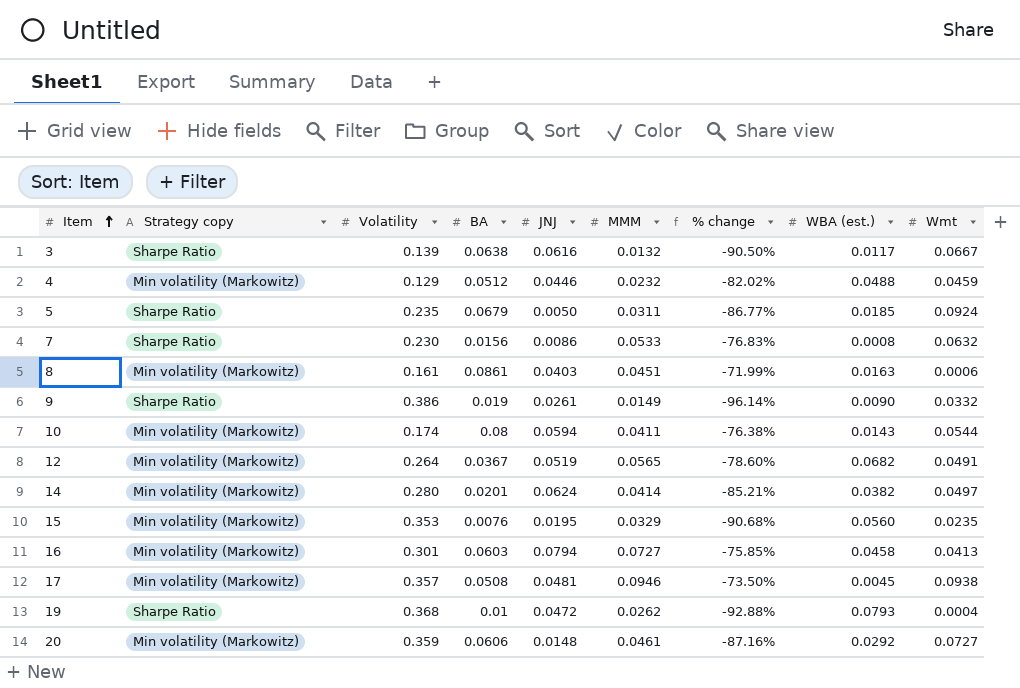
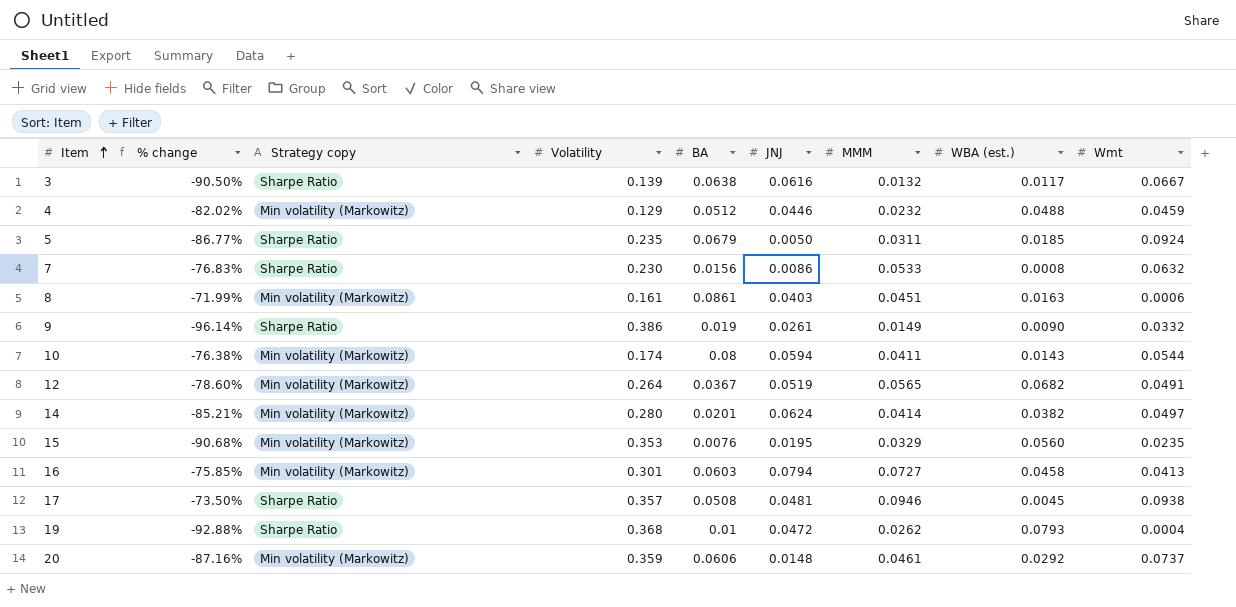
column % change | position: 7 -> 2
17 | Strategy copy: Min volatility (Markowitz) -> Sharpe Ratio
20 | Wmt: 0.0727 -> 0.0737

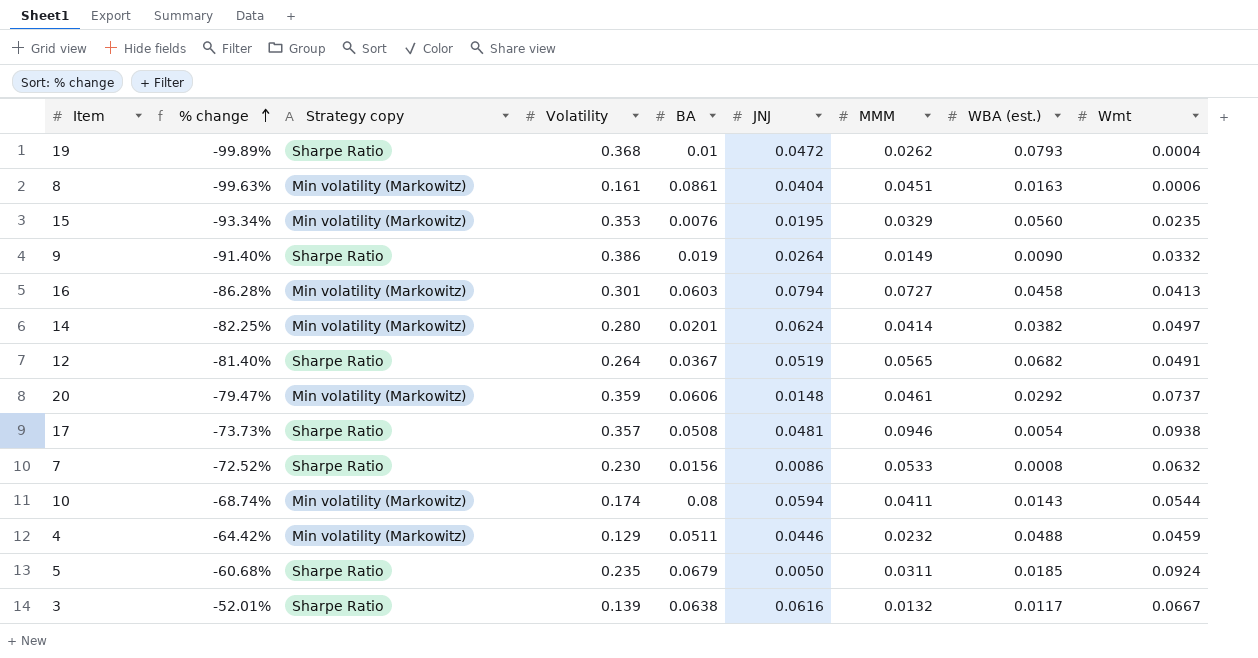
row order: Item ascending -> % change ascending
column % change | formula: ([MMM] - [Volatility]) / [Volatility] -> ([Wmt] - [Volatility]) / [Volatility]
8 | JNJ: 0.0403 -> 0.0404
9 | JNJ: 0.0261 -> 0.0264
12 | Strategy copy: Min volatility (Markowitz) -> Sharpe Ratio
17 | WBA (est.): 0.0045 -> 0.0054
4 | BA: 0.0512 -> 0.0511

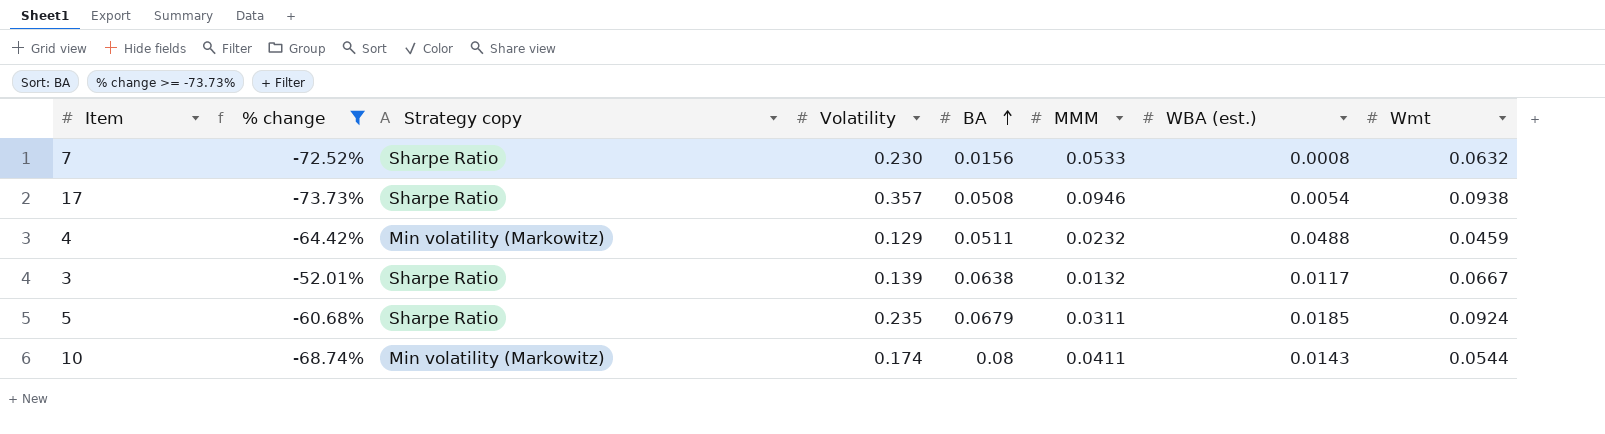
filter: none -> % change >= -73.73%
row order: % change ascending -> BA ascending
column JNJ | position: 6 -> none

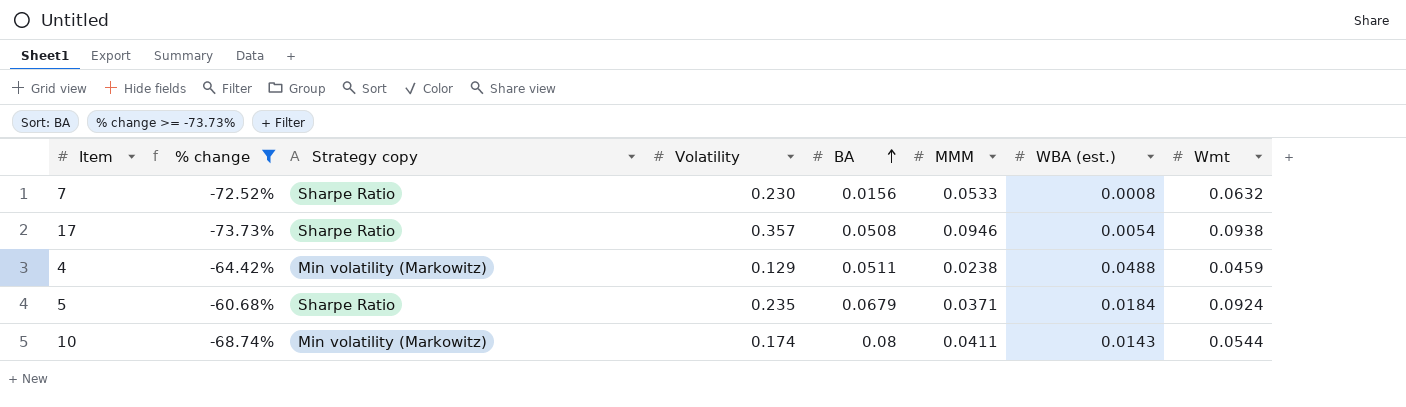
row 3: -52.01% | Sharpe Ratio | 0.139 | 0.0638 | 0.0132 | 0.0117 | 0.0667 -> none
4 | MMM: 0.0232 -> 0.0238
5 | MMM: 0.0311 -> 0.0371
5 | WBA (est.): 0.0185 -> 0.0184

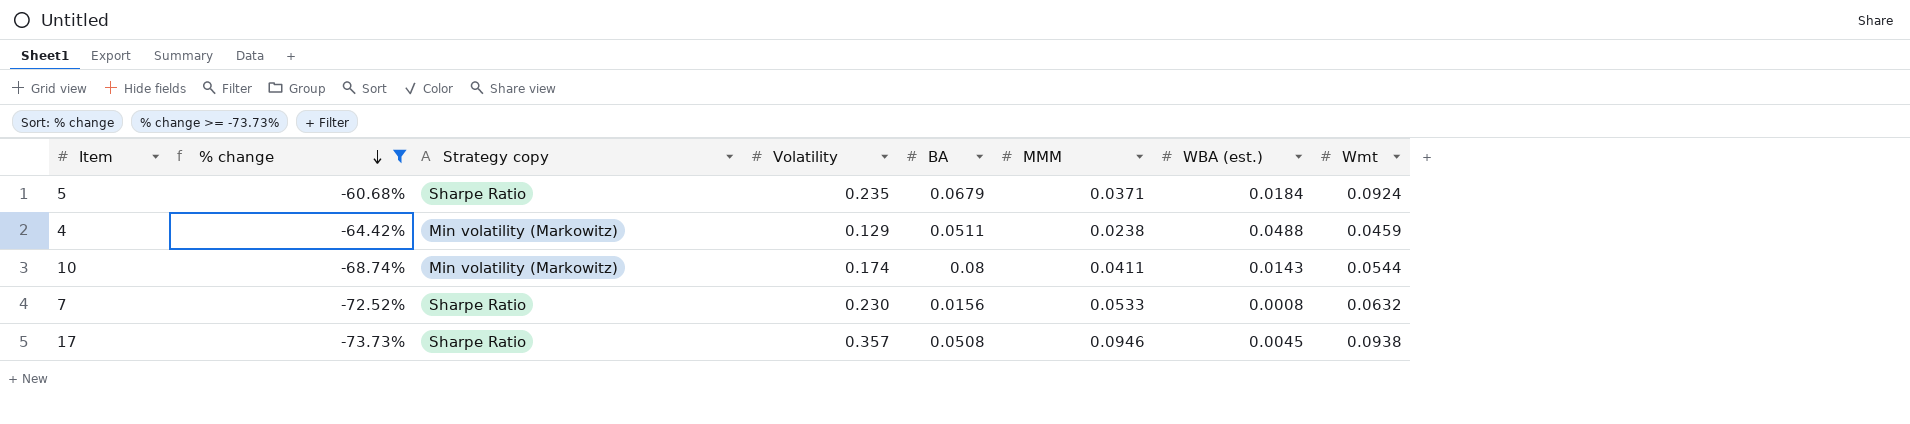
row order: BA ascending -> % change descending
17 | WBA (est.): 0.0054 -> 0.0045

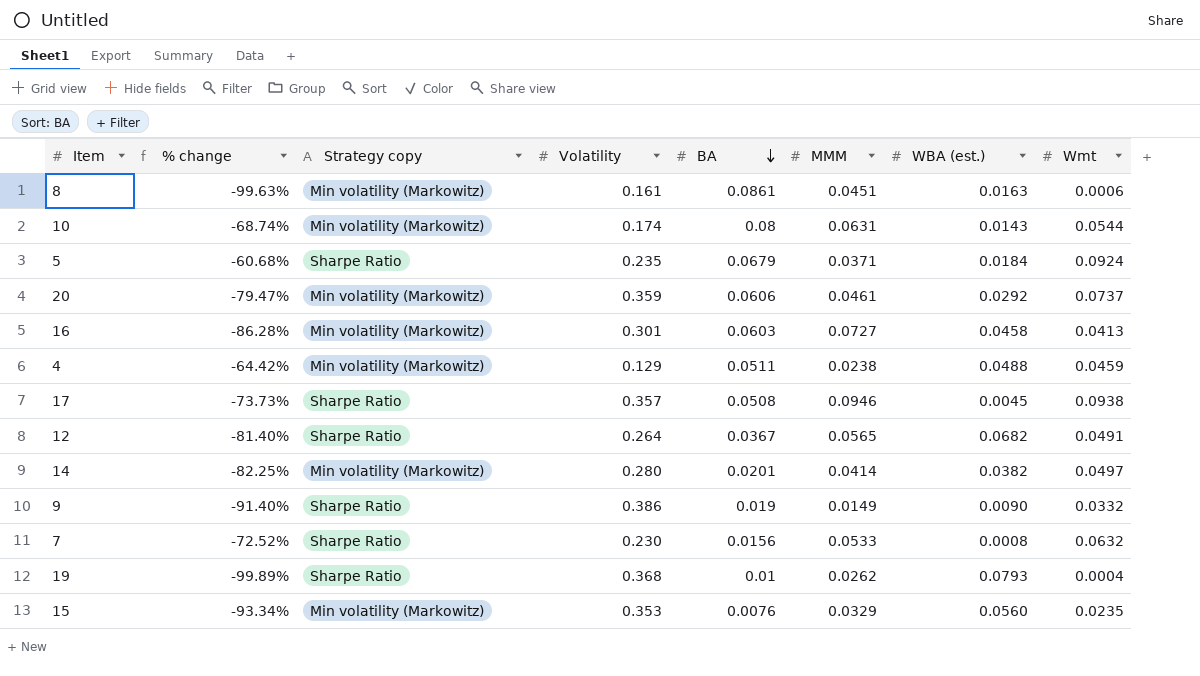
filter: % change >= -73.73% -> none
row order: % change descending -> BA descending
10 | MMM: 0.0411 -> 0.0631

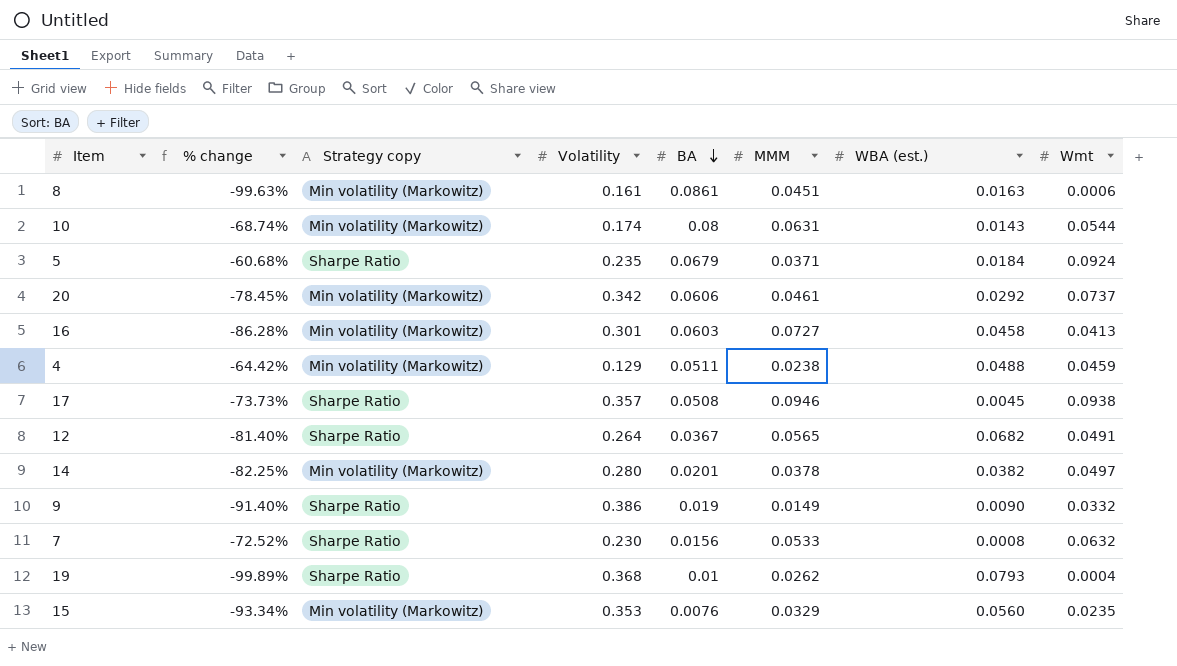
20 | % change: -79.47% -> -78.45%
20 | Volatility: 0.359 -> 0.342
14 | MMM: 0.0414 -> 0.0378

